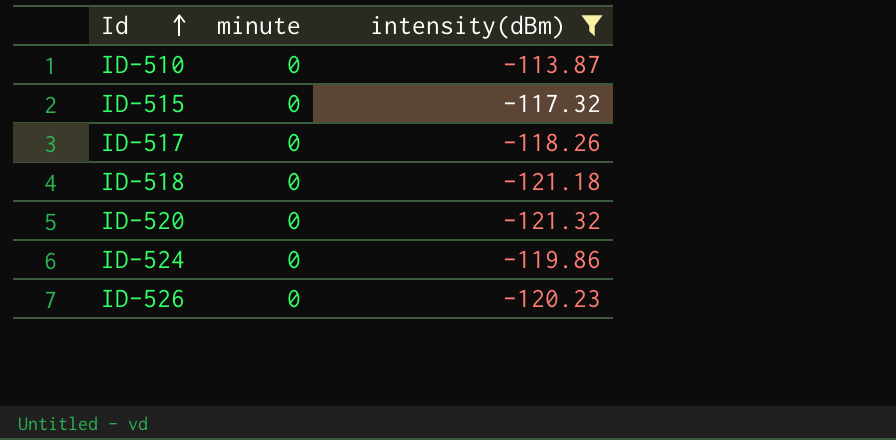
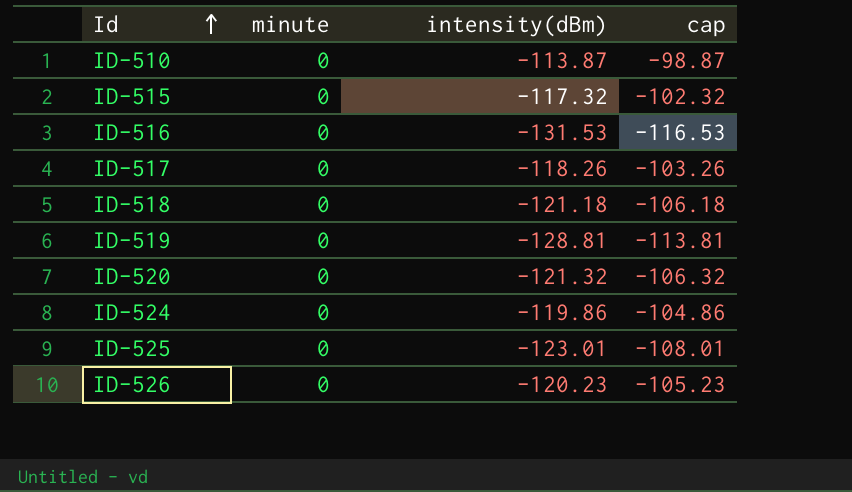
filter: intensity(dBm) >= -121.32 -> none
column cap | formula: none -> [intensity(dBm)] + 15

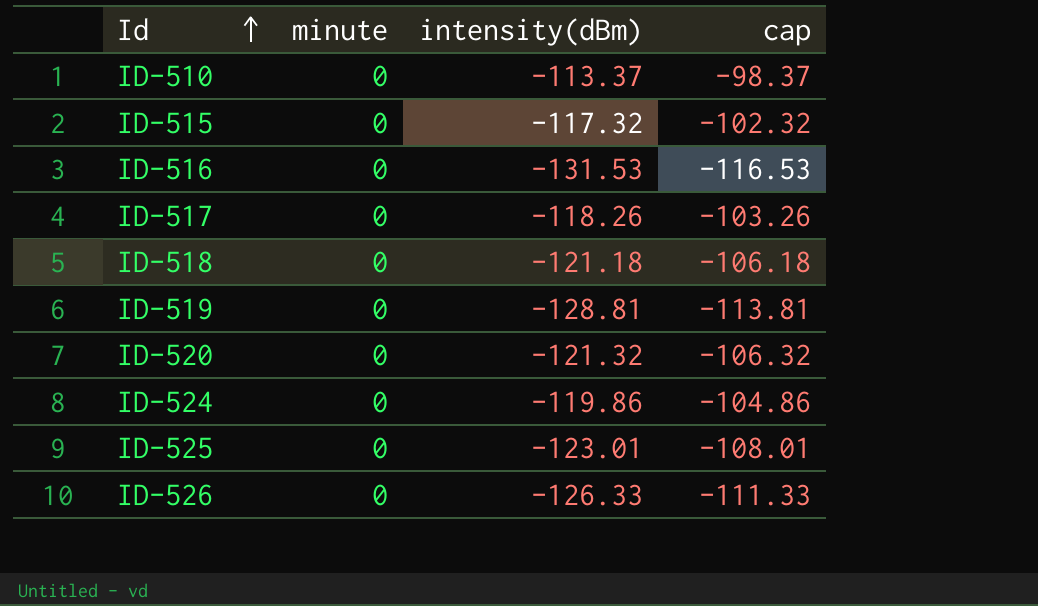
ID-510 | intensity(dBm): -113.87 -> -113.37
ID-510 | cap: -98.87 -> -98.37
ID-526 | intensity(dBm): -120.23 -> -126.33
ID-526 | cap: -105.23 -> -111.33

